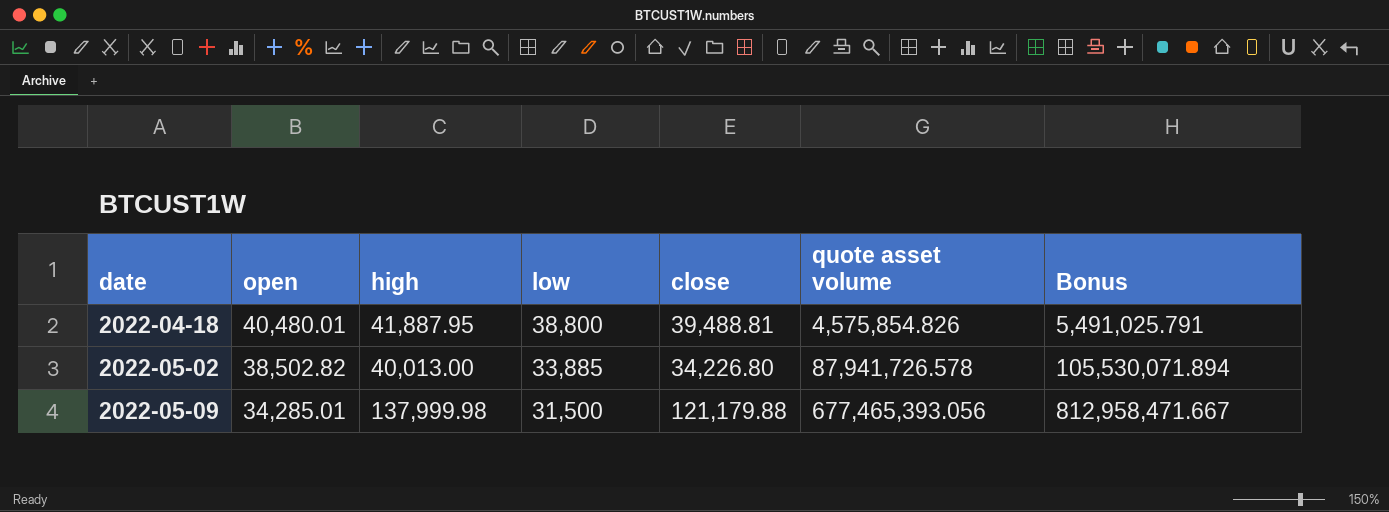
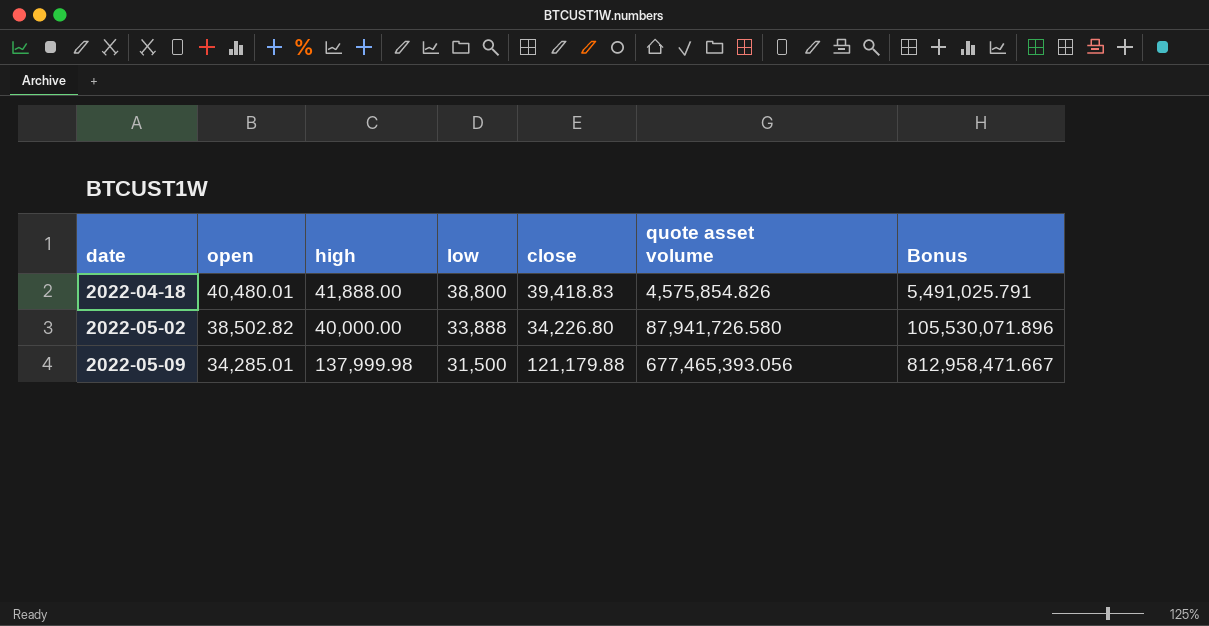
2022-04-18 | high: 41,887.95 -> 41,888.00
2022-04-18 | close: 39,488.81 -> 39,418.83
2022-05-02 | high: 40,013.00 -> 40,000.00
2022-05-02 | low: 33,885 -> 33,888
2022-05-02 | quote asset volume: 87,941,726.578 -> 87,941,726.580
2022-05-02 | Bonus: 105,530,071.894 -> 105,530,071.896

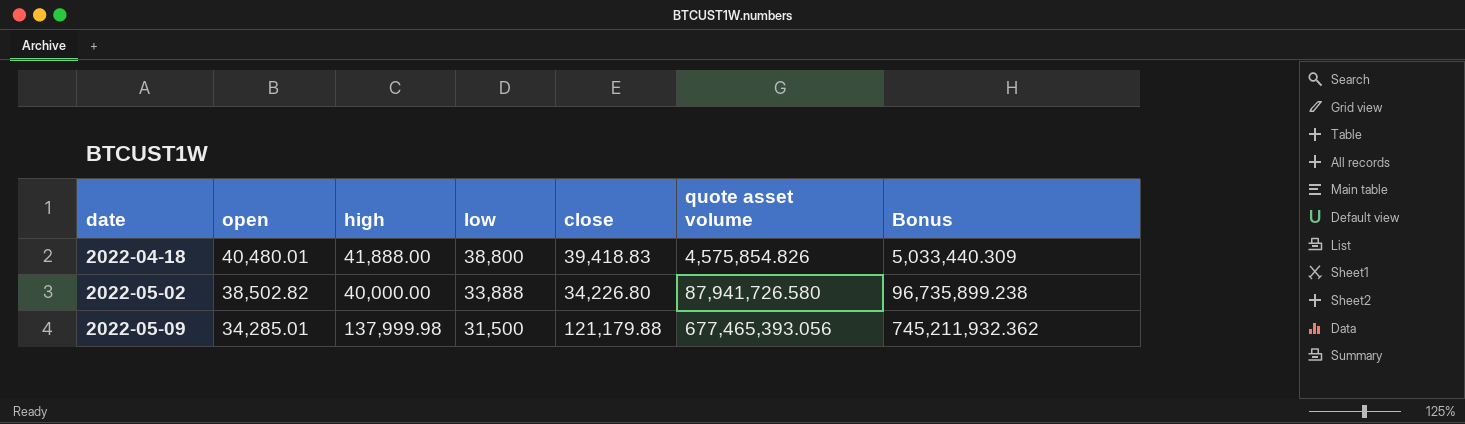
column Bonus | formula: [quote asset volume] * 1.2 -> [quote asset volume] * 1.1

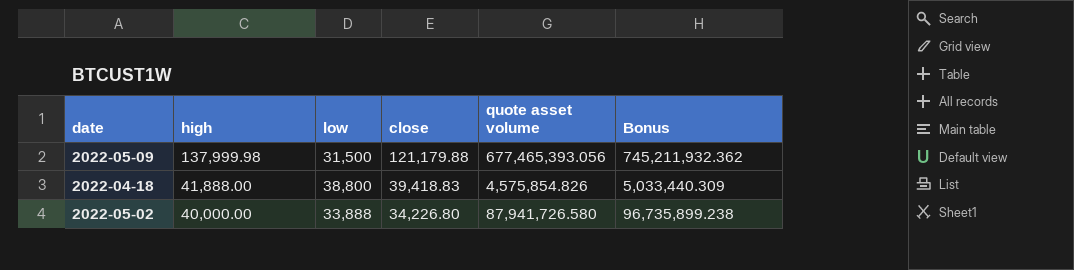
row order: date ascending -> high descending
column open | position: 2 -> none

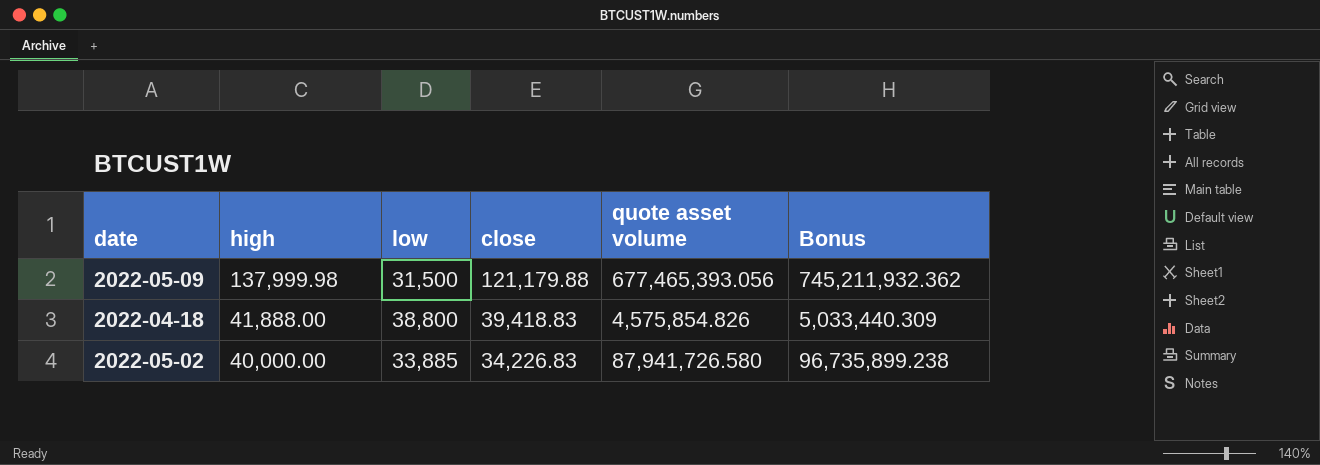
2022-05-02 | low: 33,888 -> 33,885
2022-05-02 | close: 34,226.80 -> 34,226.83

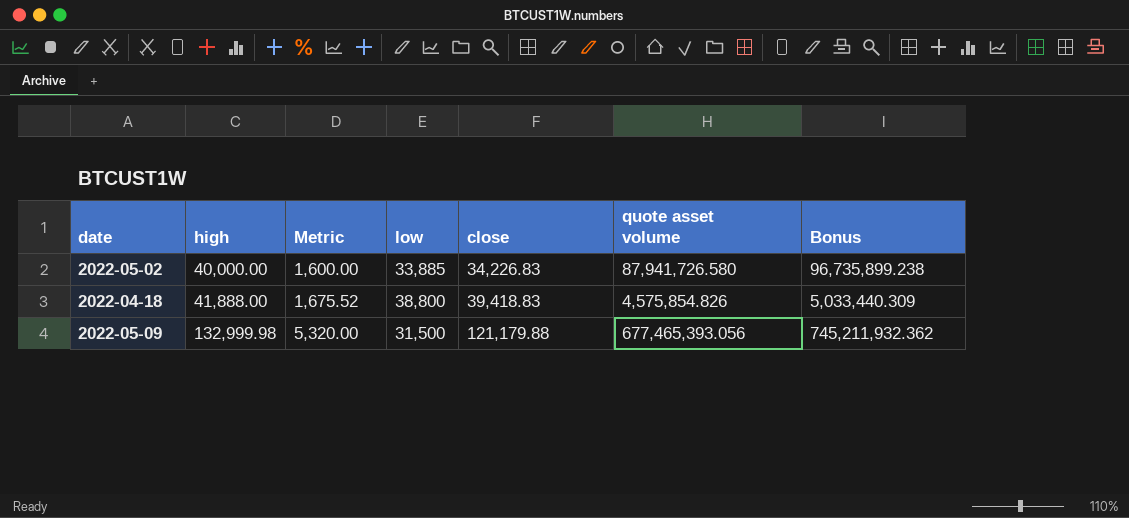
row order: high descending -> high ascending
column Metric | formula: none -> [high] * 0.04
2022-05-09 | high: 137,999.98 -> 132,999.98

